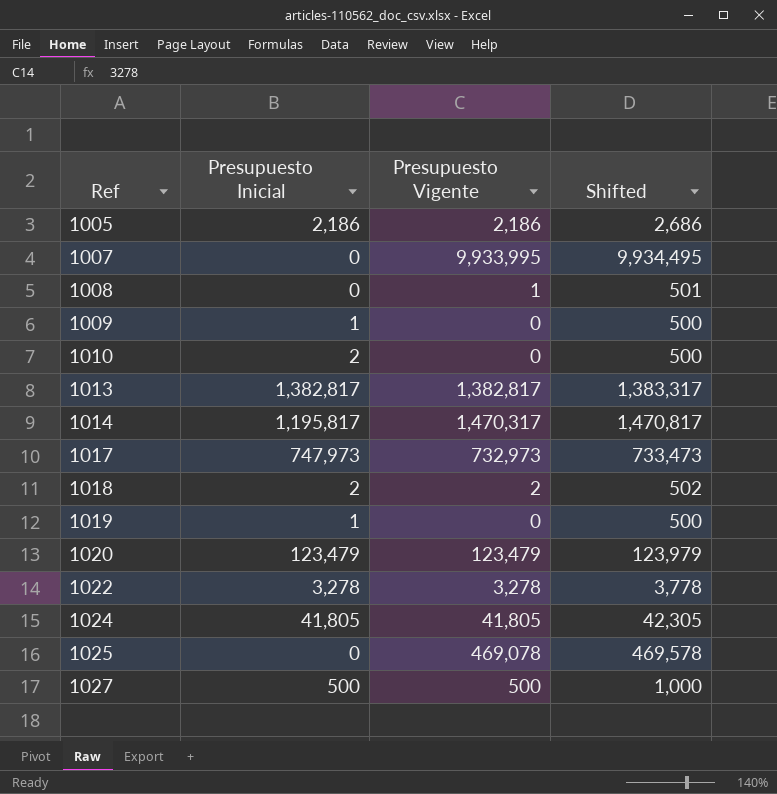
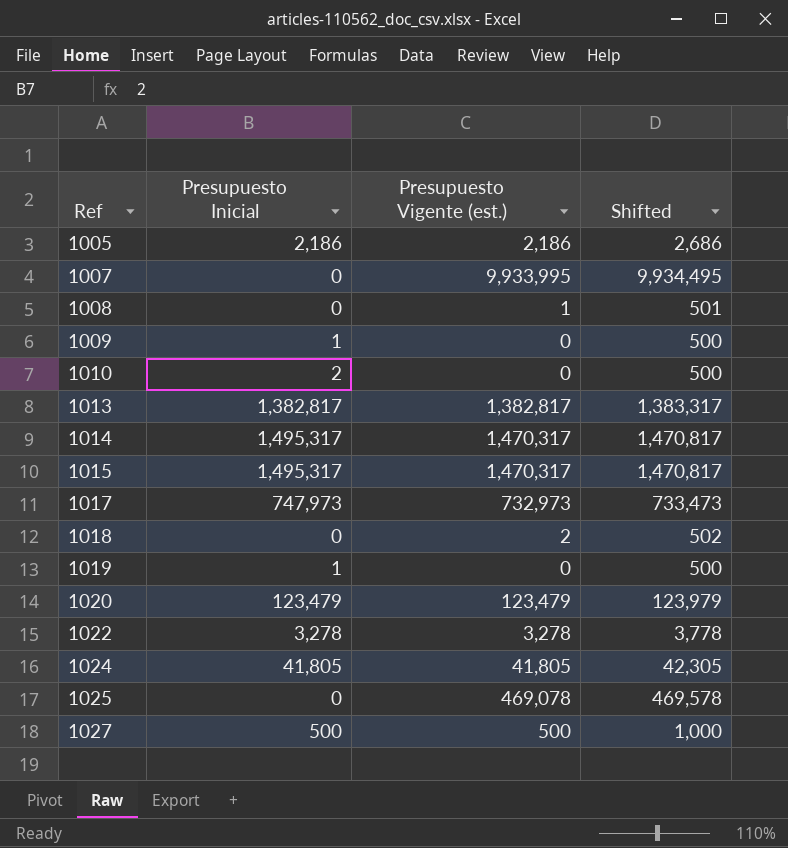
column name: Presupuesto Vigente -> Presupuesto Vigente (est.)
1014 | Presupuesto Inicial: 1,195,817 -> 1,495,317
row 1015: none -> 1,495,317 | 1,470,317 | 1,470,817
1018 | Presupuesto Inicial: 2 -> 0

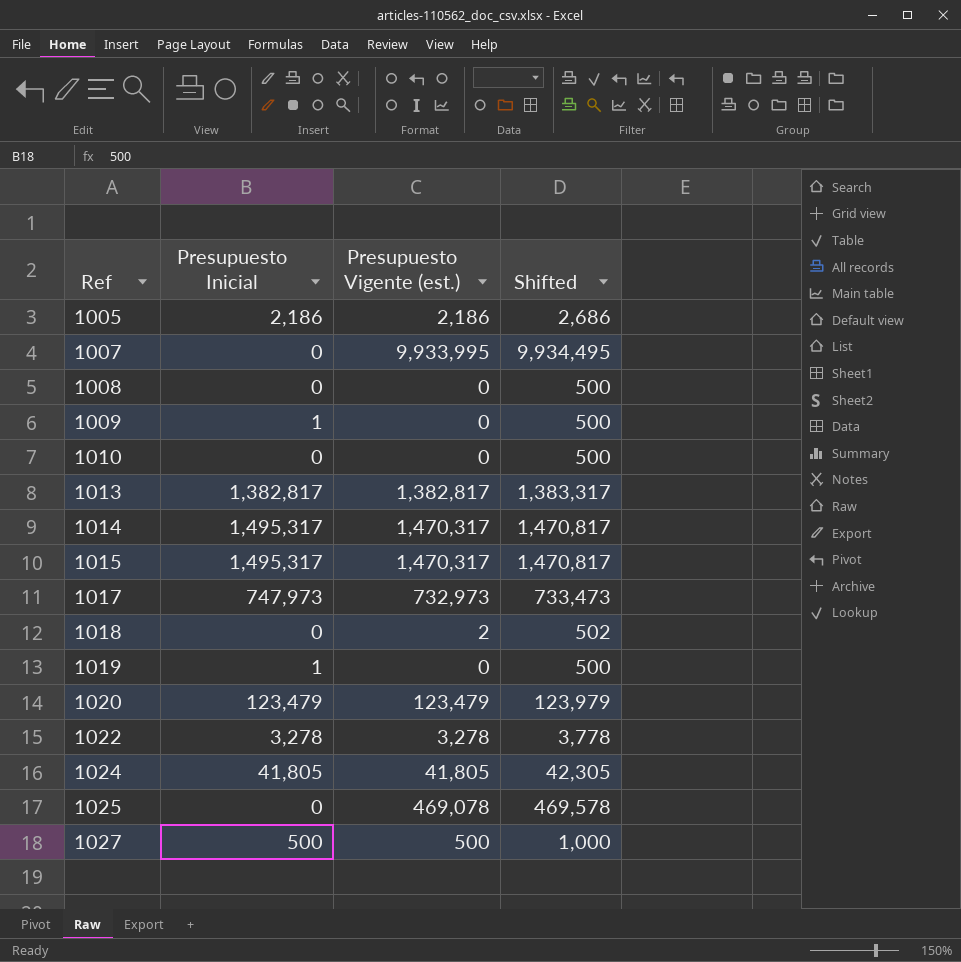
1008 | Presupuesto Vigente (est.): 1 -> 0
1008 | Shifted: 501 -> 500
1010 | Presupuesto Inicial: 2 -> 0

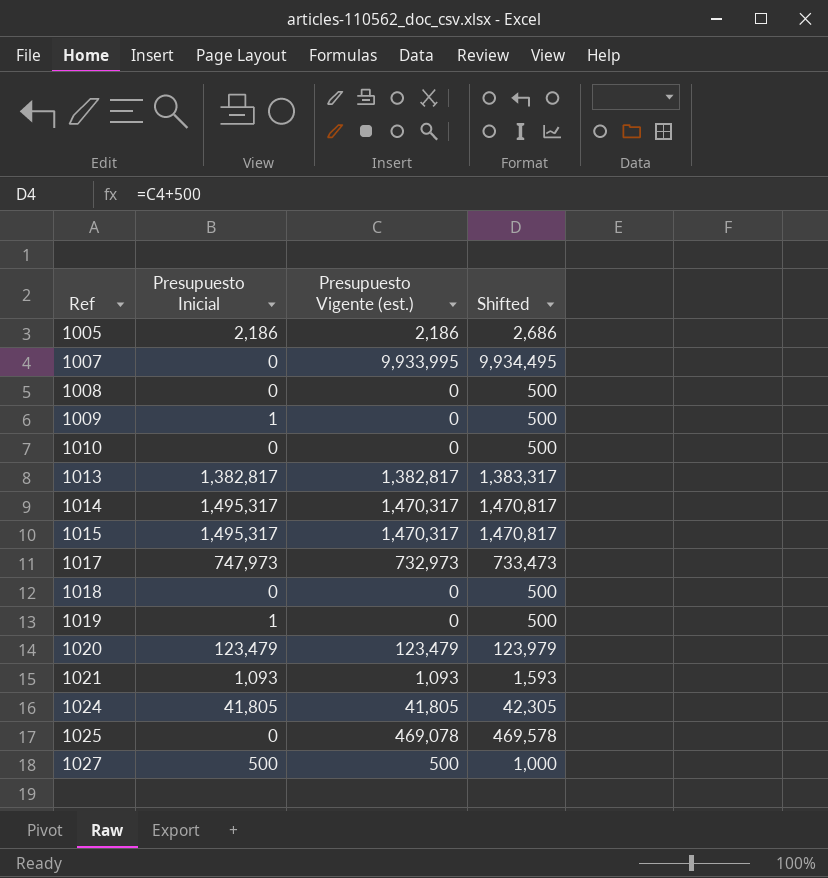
row 1022: 3,278 | 3,278 | 3,778 -> none
1018 | Presupuesto Vigente (est.): 2 -> 0
1018 | Shifted: 502 -> 500
row 1021: none -> 1,093 | 1,093 | 1,593

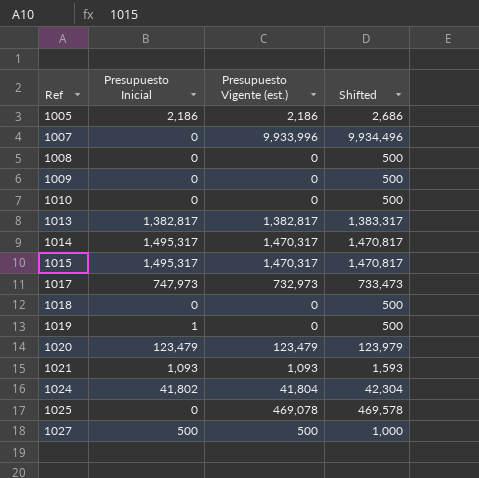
1007 | Presupuesto Vigente (est.): 9,933,995 -> 9,933,996
1007 | Shifted: 9,934,495 -> 9,934,496
1009 | Presupuesto Inicial: 1 -> 0
1024 | Presupuesto Inicial: 41,805 -> 41,802
1024 | Presupuesto Vigente (est.): 41,805 -> 41,804
1024 | Shifted: 42,305 -> 42,304

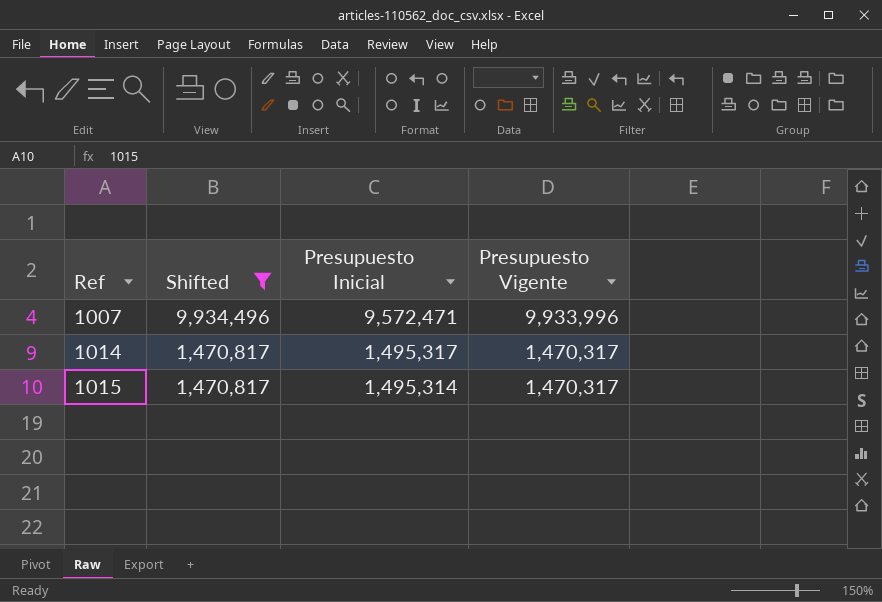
filter: none -> Shifted >= 1,470,817
column Shifted | position: 4 -> 2
column name: Presupuesto Vigente (est.) -> Presupuesto Vigente
1007 | Presupuesto Inicial: 0 -> 9,572,471
1015 | Presupuesto Inicial: 1,495,317 -> 1,495,314

